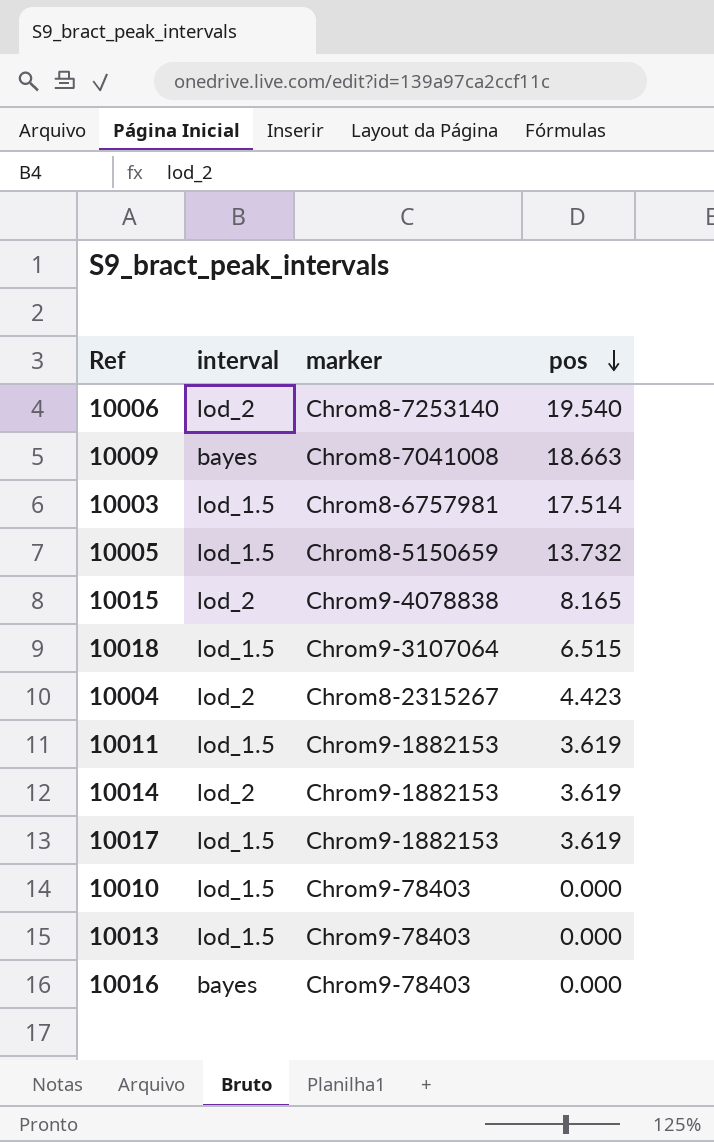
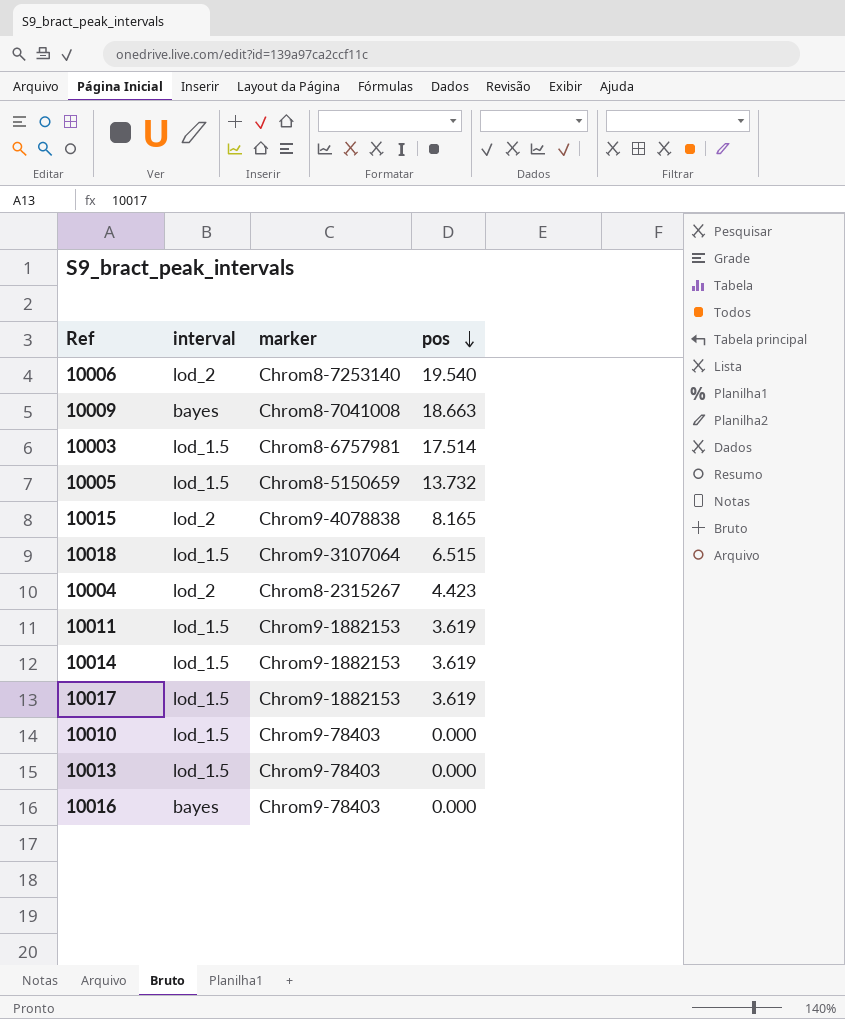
10014 | interval: lod_2 -> lod_1.5

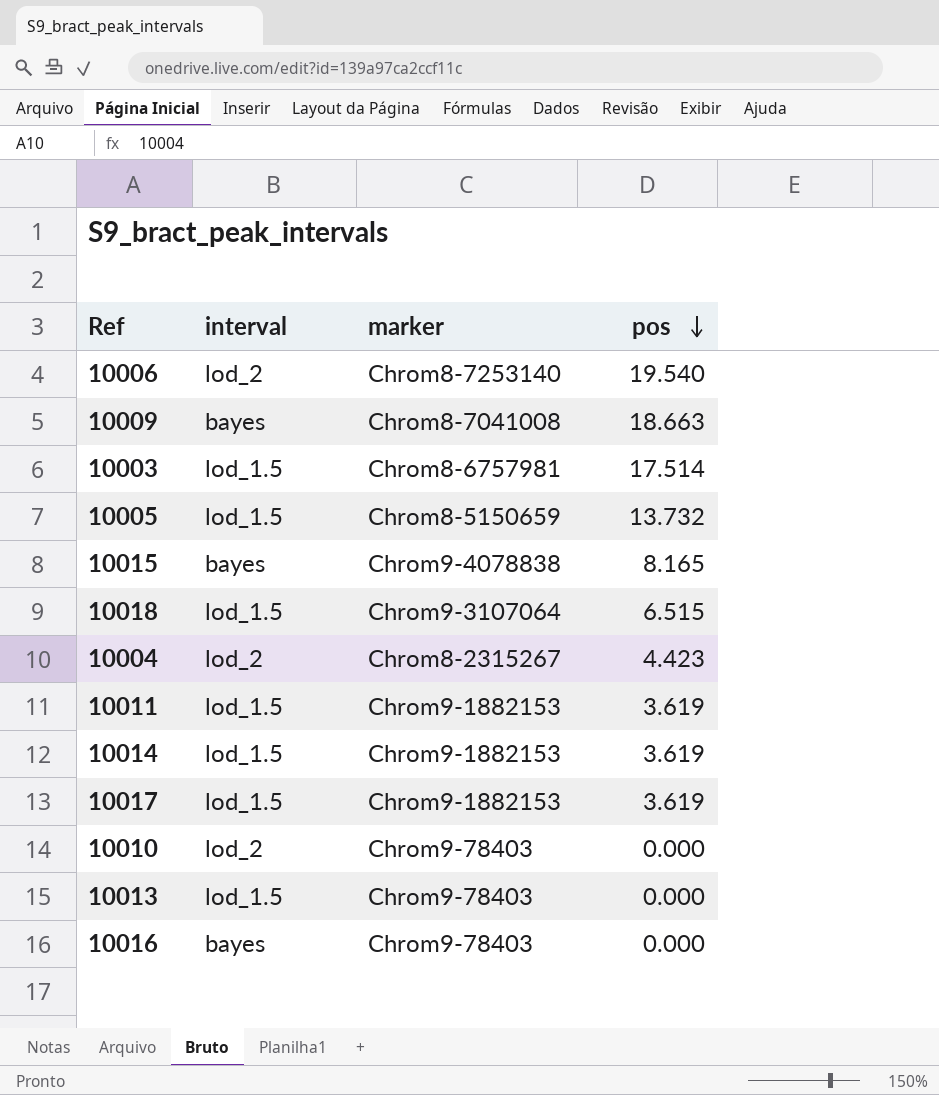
10015 | interval: lod_2 -> bayes
10010 | interval: lod_1.5 -> lod_2

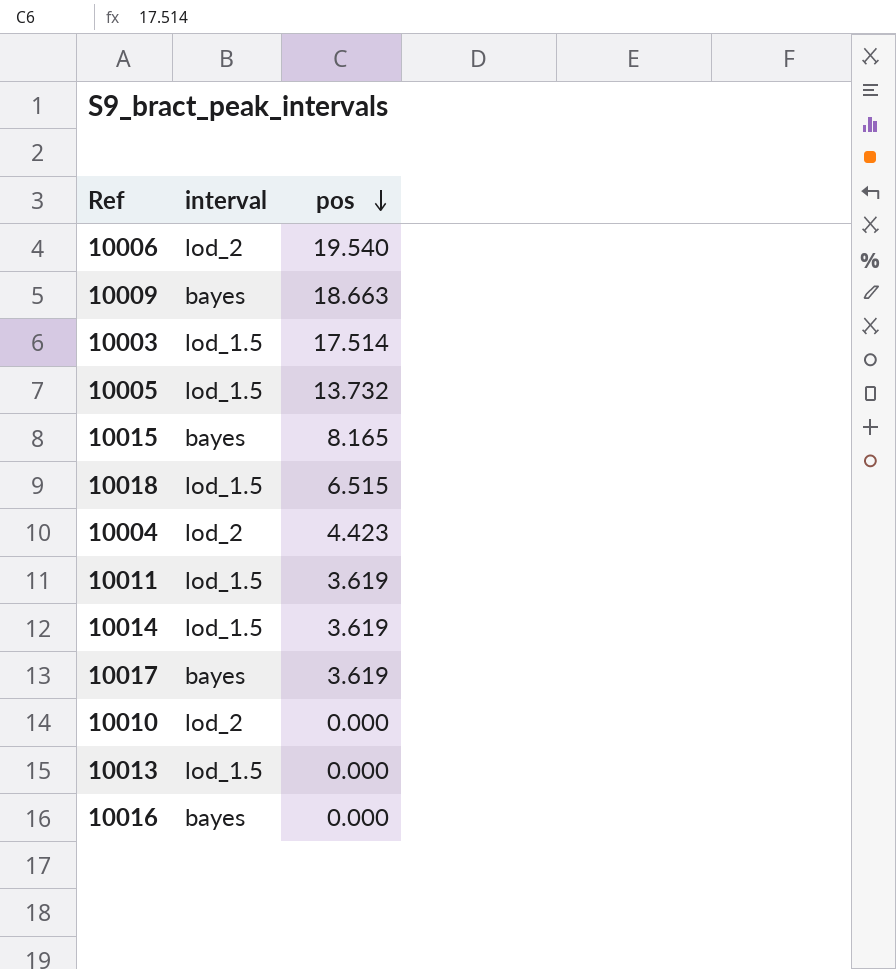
column marker | position: 3 -> none
10017 | interval: lod_1.5 -> bayes

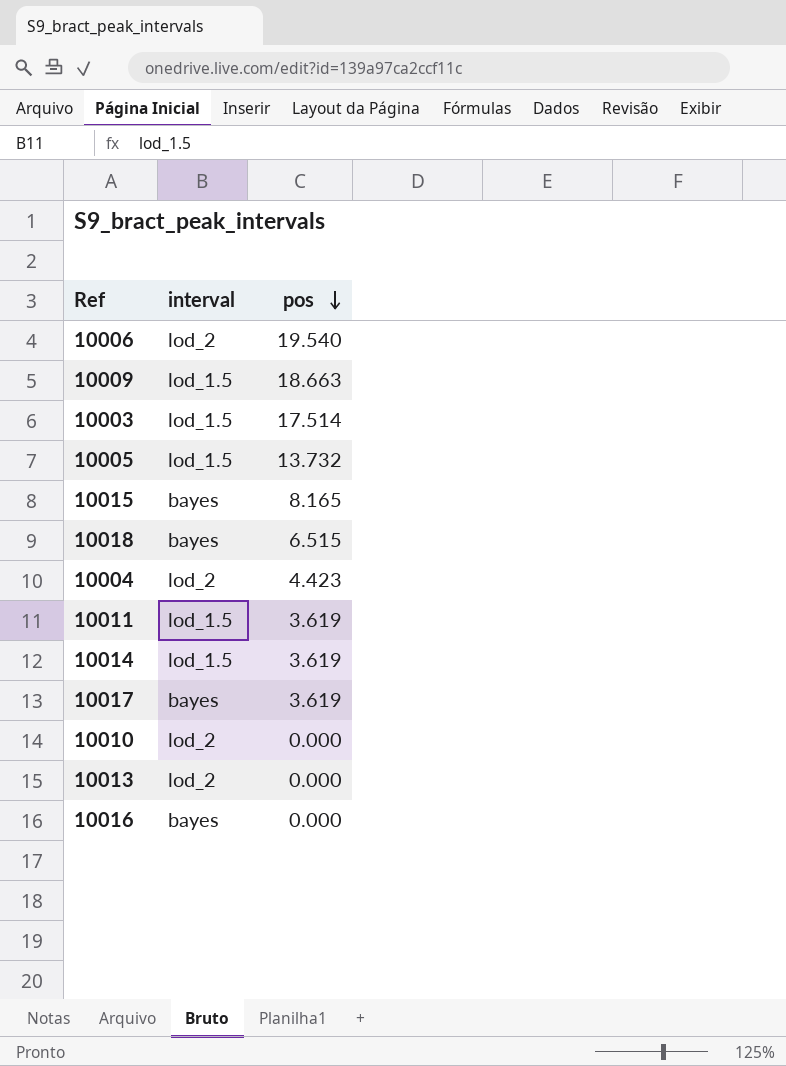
10009 | interval: bayes -> lod_1.5
10018 | interval: lod_1.5 -> bayes
10013 | interval: lod_1.5 -> lod_2

